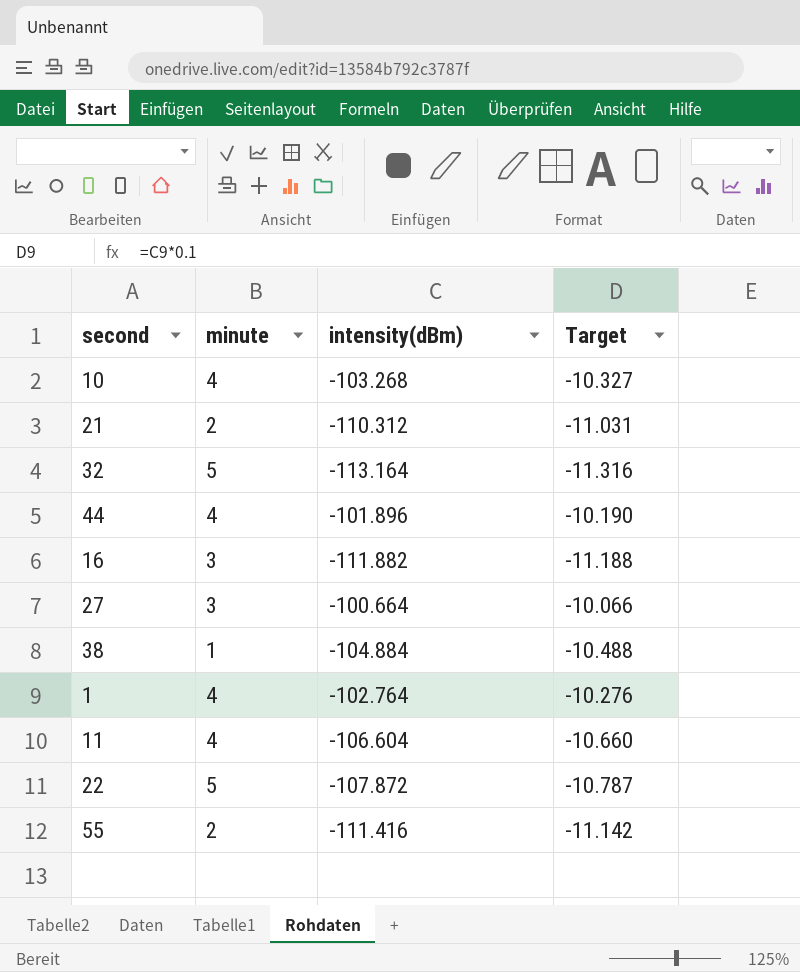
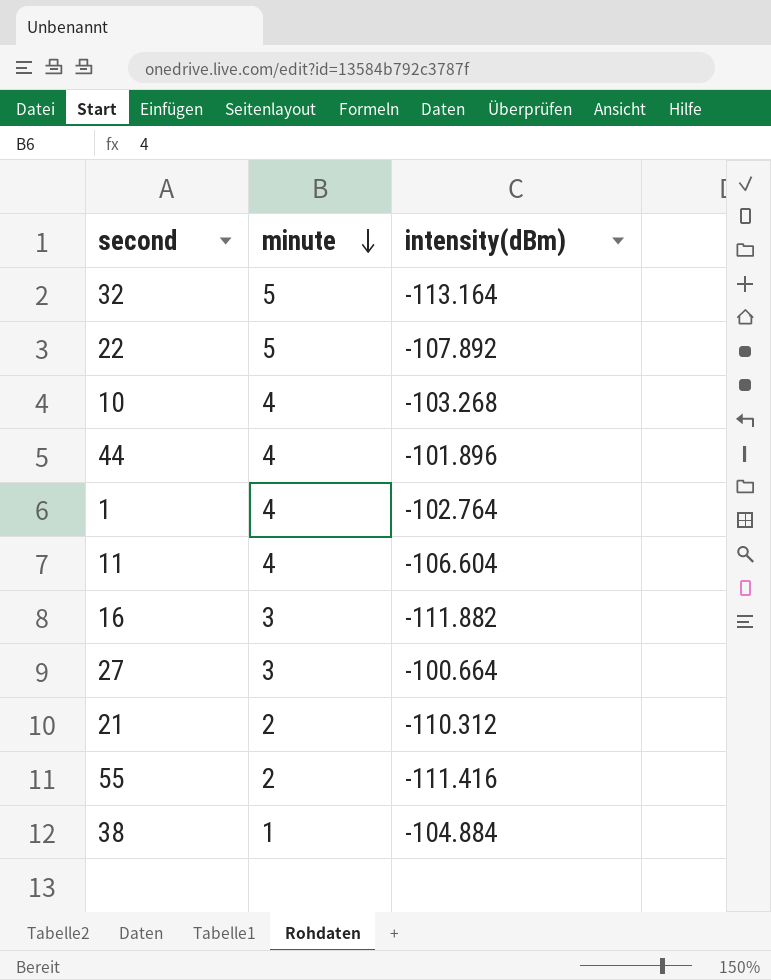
row order: none -> minute descending
column Target | formula: [intensity(dBm)] * 0.1 -> none
22 | intensity(dBm): -107.872 -> -107.892

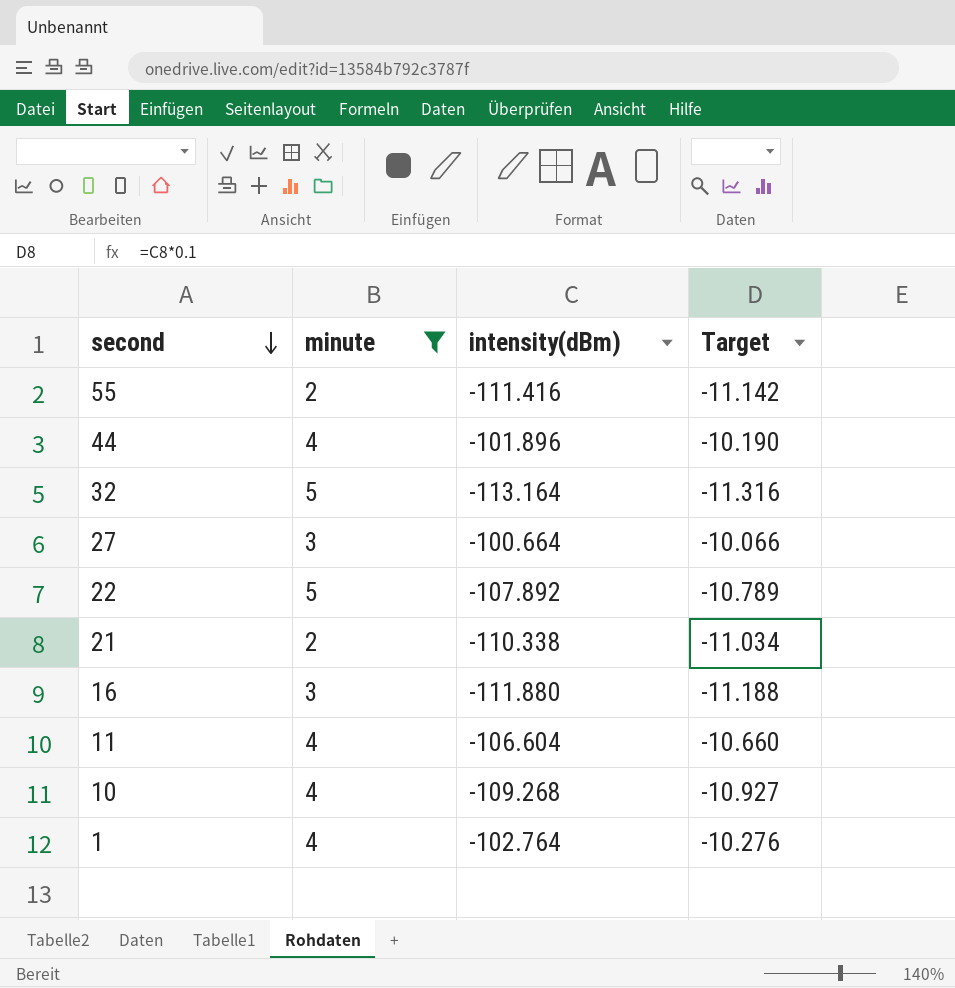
filter: none -> minute != 1
row order: minute descending -> second descending
column Target | formula: none -> [intensity(dBm)] * 0.1
21 | intensity(dBm): -110.312 -> -110.338
16 | intensity(dBm): -111.882 -> -111.880
10 | intensity(dBm): -103.268 -> -109.268

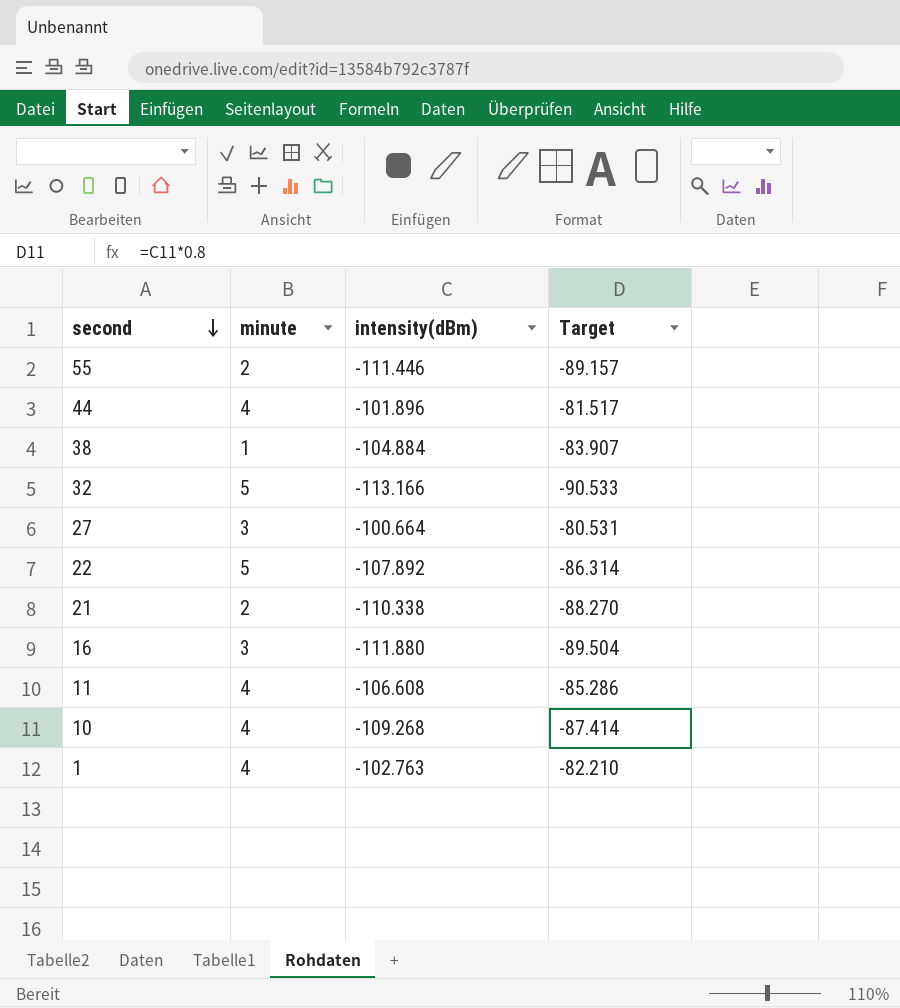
filter: minute != 1 -> none
column Target | formula: [intensity(dBm)] * 0.1 -> [intensity(dBm)] * 0.8
55 | intensity(dBm): -111.416 -> -111.446
32 | intensity(dBm): -113.164 -> -113.166
11 | intensity(dBm): -106.604 -> -106.608
1 | intensity(dBm): -102.764 -> -102.763

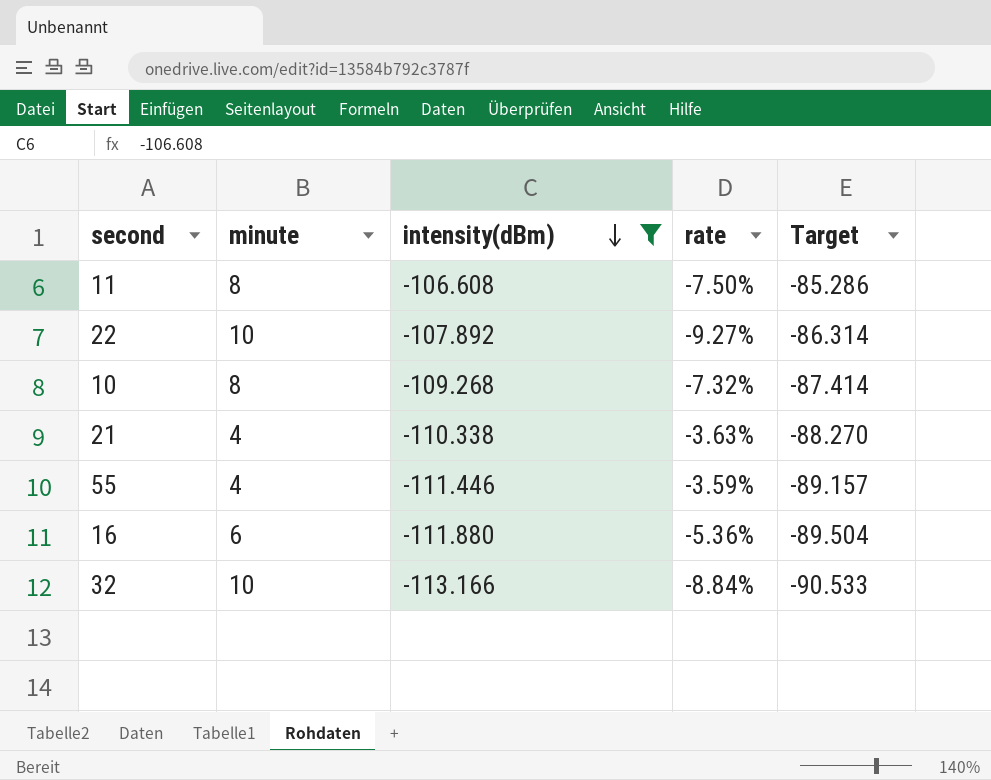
filter: none -> intensity(dBm) <= -106.608
row order: second descending -> intensity(dBm) descending
column rate | formula: none -> [minute] / [intensity(dBm)]
11 | minute: 4 -> 8
22 | minute: 5 -> 10
10 | minute: 4 -> 8
21 | minute: 2 -> 4
55 | minute: 2 -> 4
16 | minute: 3 -> 6
32 | minute: 5 -> 10

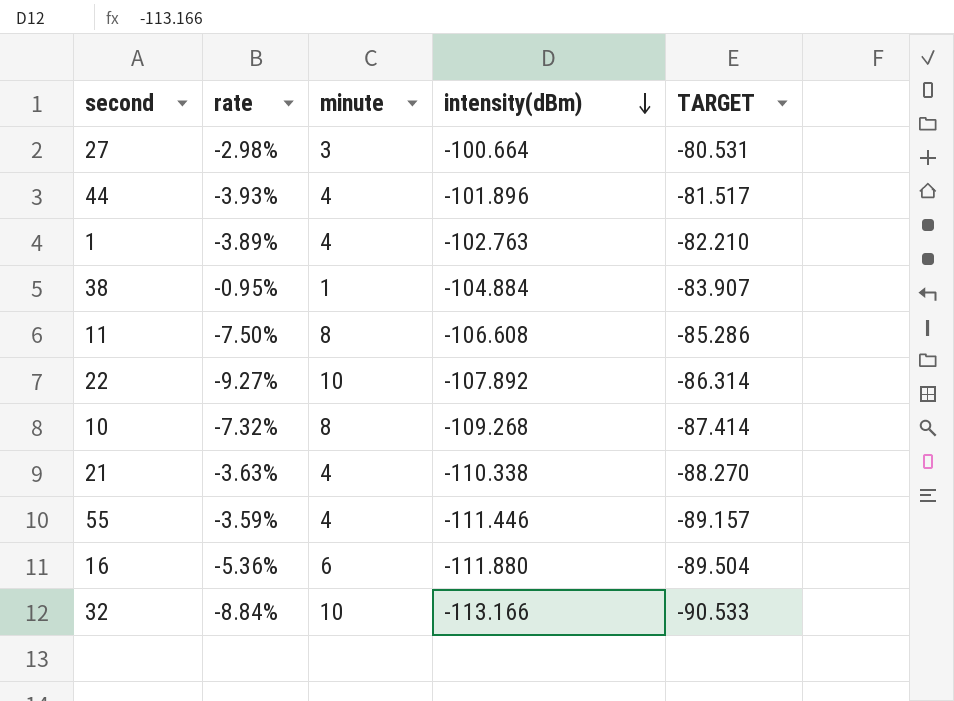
filter: intensity(dBm) <= -106.608 -> none
column rate | position: 4 -> 2
column name: Target -> TARGET

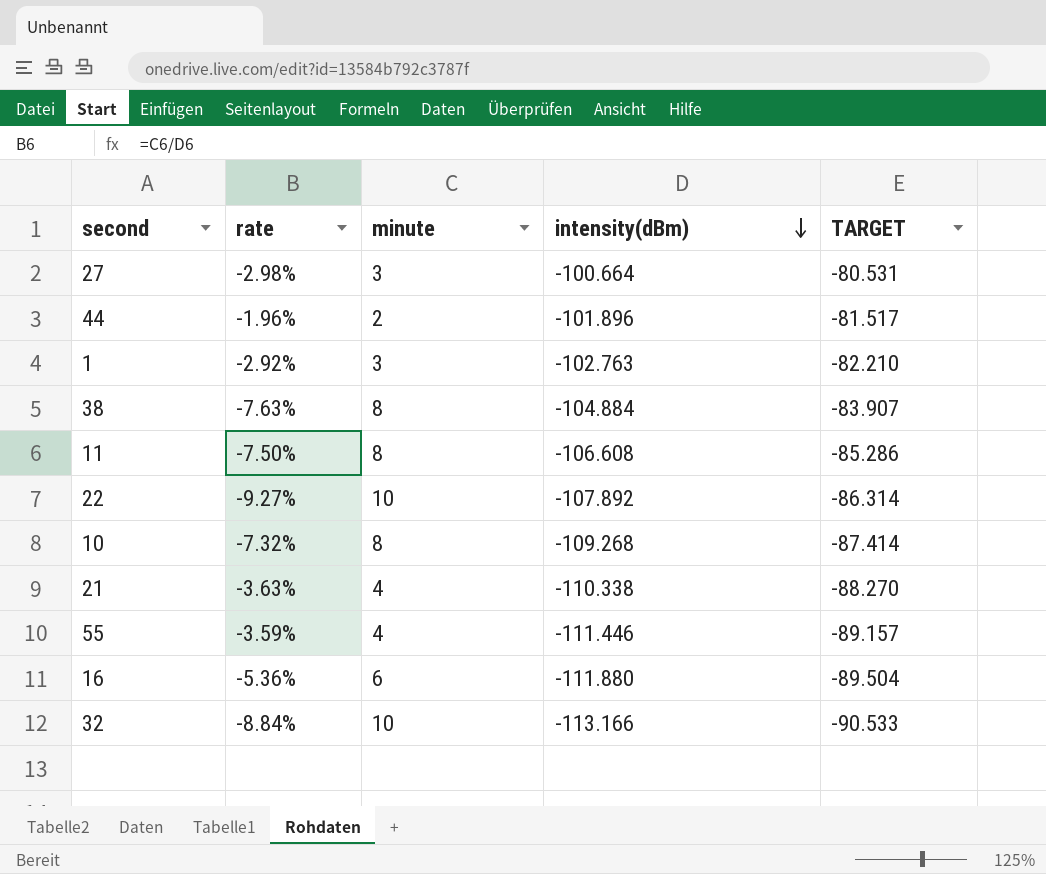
44 | rate: -3.93% -> -1.96%
44 | minute: 4 -> 2
1 | rate: -3.89% -> -2.92%
1 | minute: 4 -> 3
38 | rate: -0.95% -> -7.63%
38 | minute: 1 -> 8

